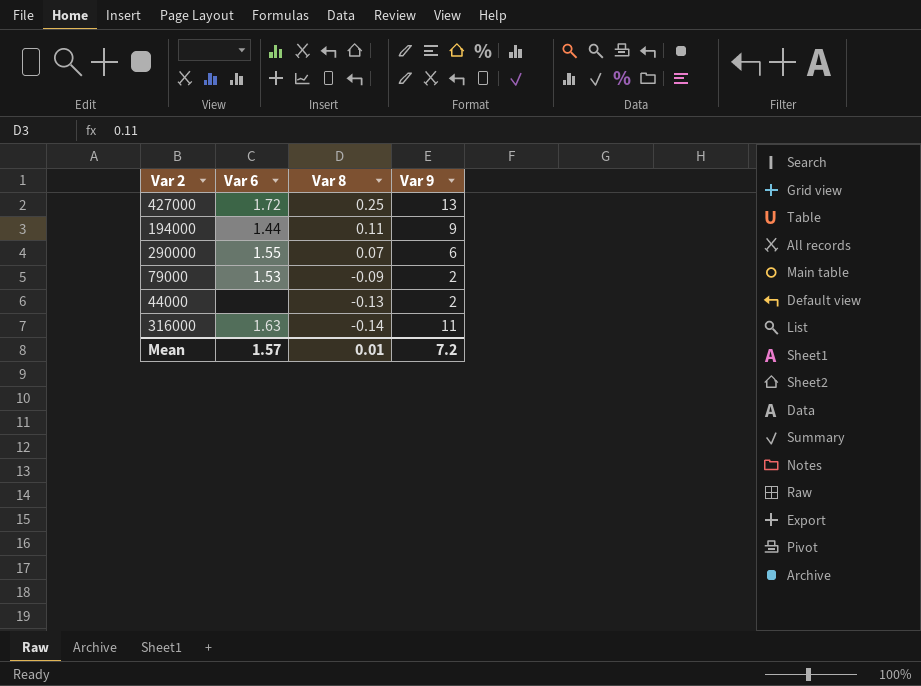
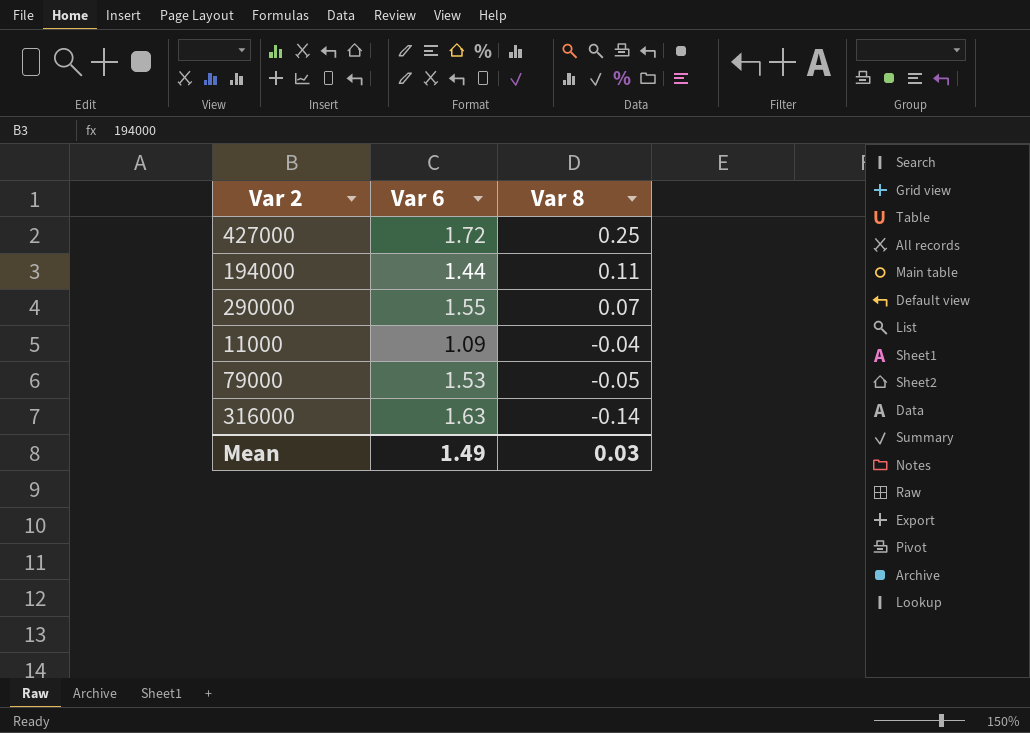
column Var 9 | position: 4 -> none
row 44000: none | -0.13 | 2 -> none
row 11000: none -> 1.09 | -0.04
79000 | Var 8: -0.09 -> -0.05
Mean | Var 6: 1.57 -> 1.49
Mean | Var 8: 0.01 -> 0.03

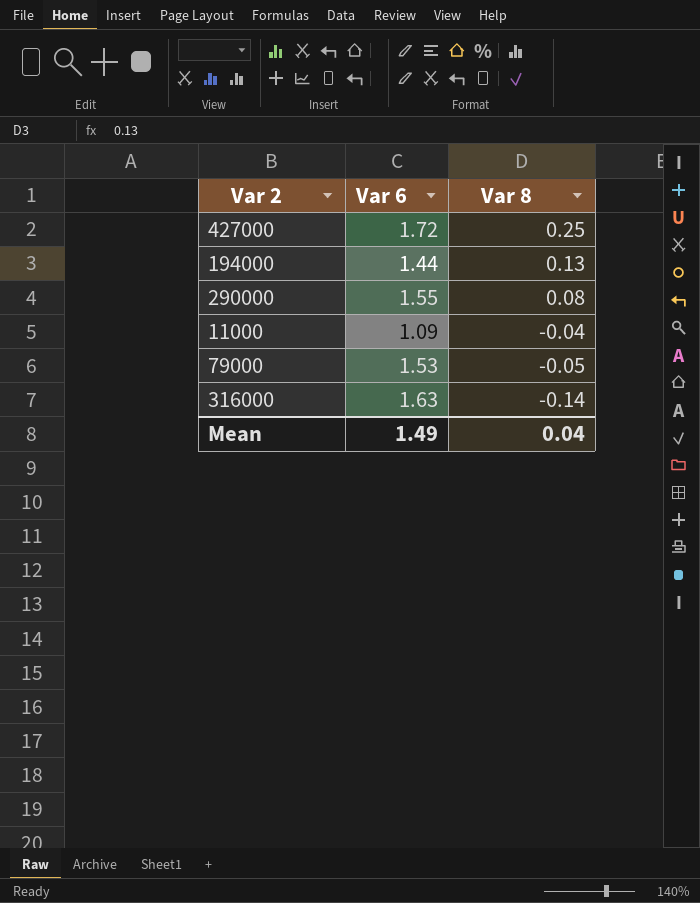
194000 | Var 8: 0.11 -> 0.13
290000 | Var 8: 0.07 -> 0.08
Mean | Var 8: 0.03 -> 0.04

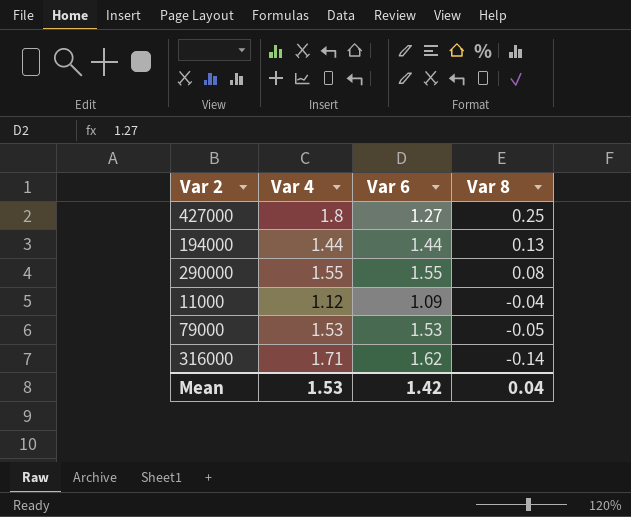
column Var 4 | position: none -> 2
427000 | Var 6: 1.72 -> 1.27
316000 | Var 6: 1.63 -> 1.62
Mean | Var 6: 1.49 -> 1.42

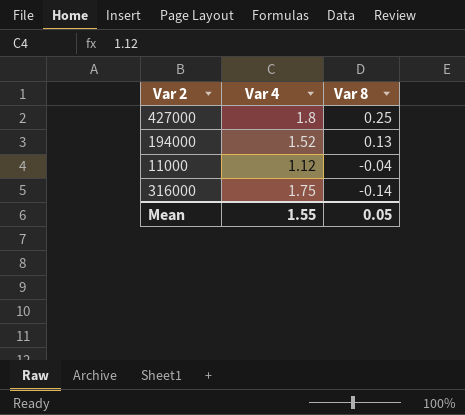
column Var 6 | position: 3 -> none
row 290000: 1.55 | 1.55 | 0.08 -> none
row 79000: 1.53 | 1.53 | -0.05 -> none
194000 | Var 4: 1.44 -> 1.52
316000 | Var 4: 1.71 -> 1.75
Mean | Var 4: 1.53 -> 1.55
Mean | Var 8: 0.04 -> 0.05

